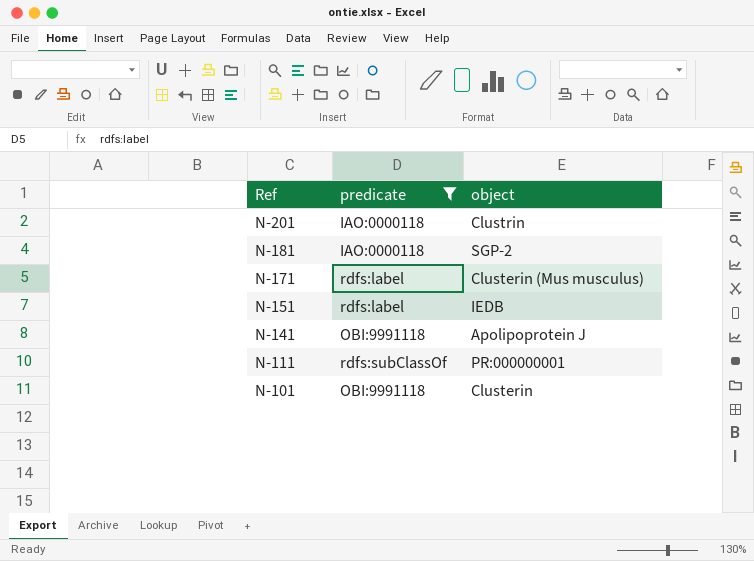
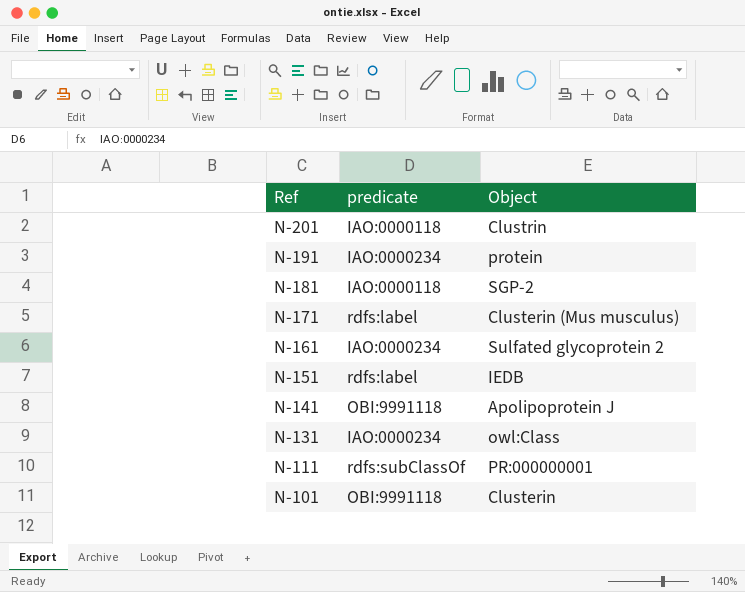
filter: predicate != IAO:0000234 -> none
column name: object -> Object

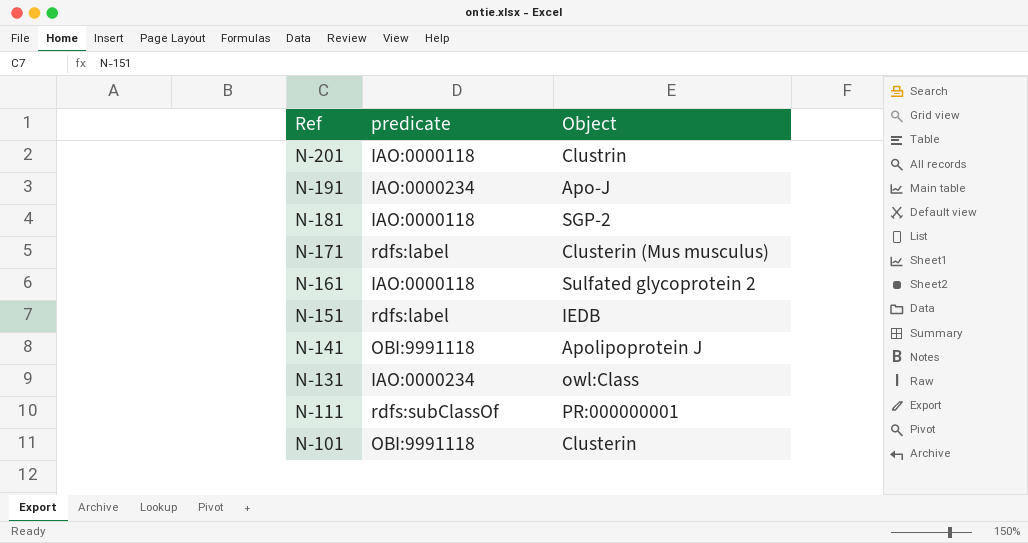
N-191 | Object: protein -> Apo-J
N-161 | predicate: IAO:0000234 -> IAO:0000118

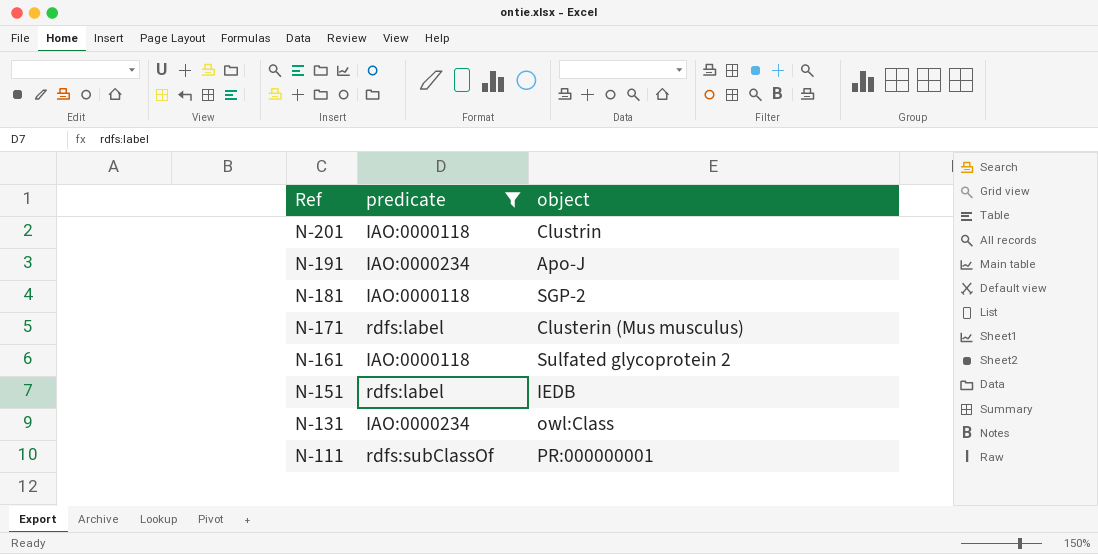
filter: none -> predicate != OBI:9991118
column name: Object -> object

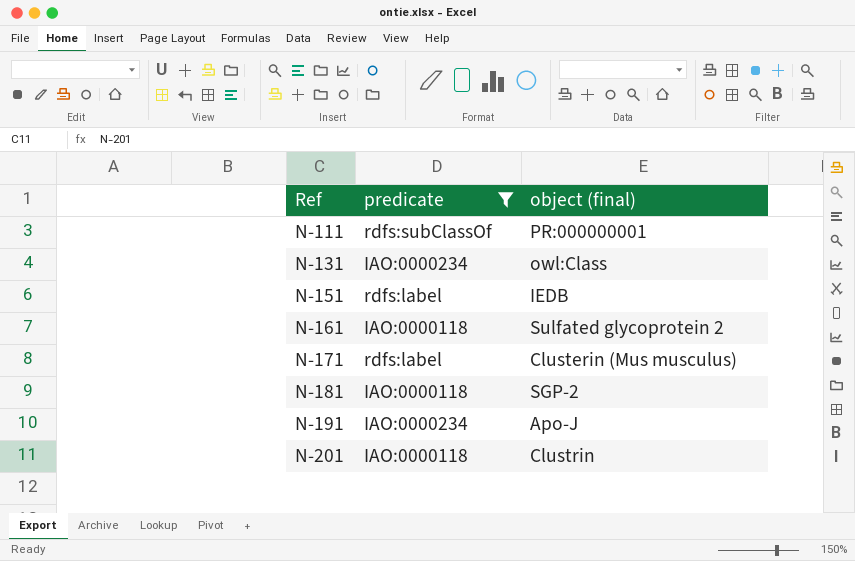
row order: Ref descending -> Ref ascending
column name: object -> object (final)

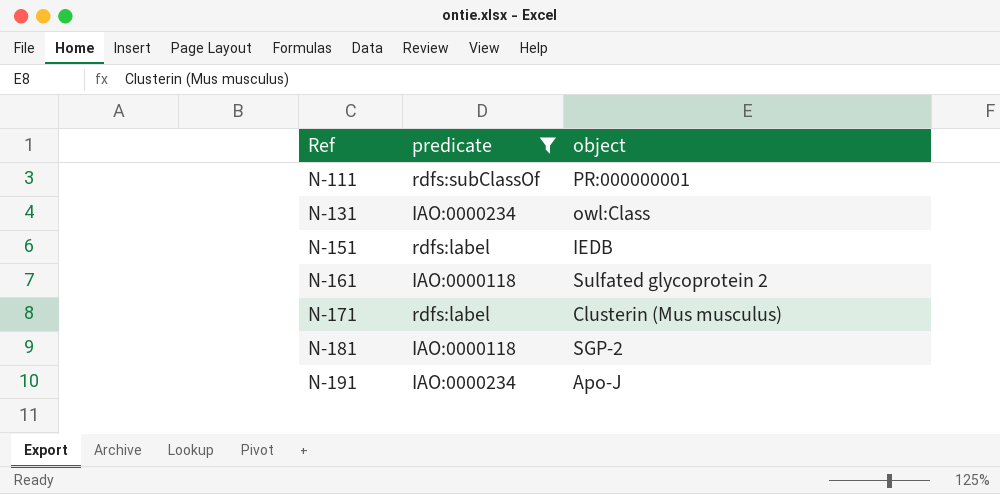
column name: object (final) -> object
row N-201: IAO:0000118 | Clustrin -> none

